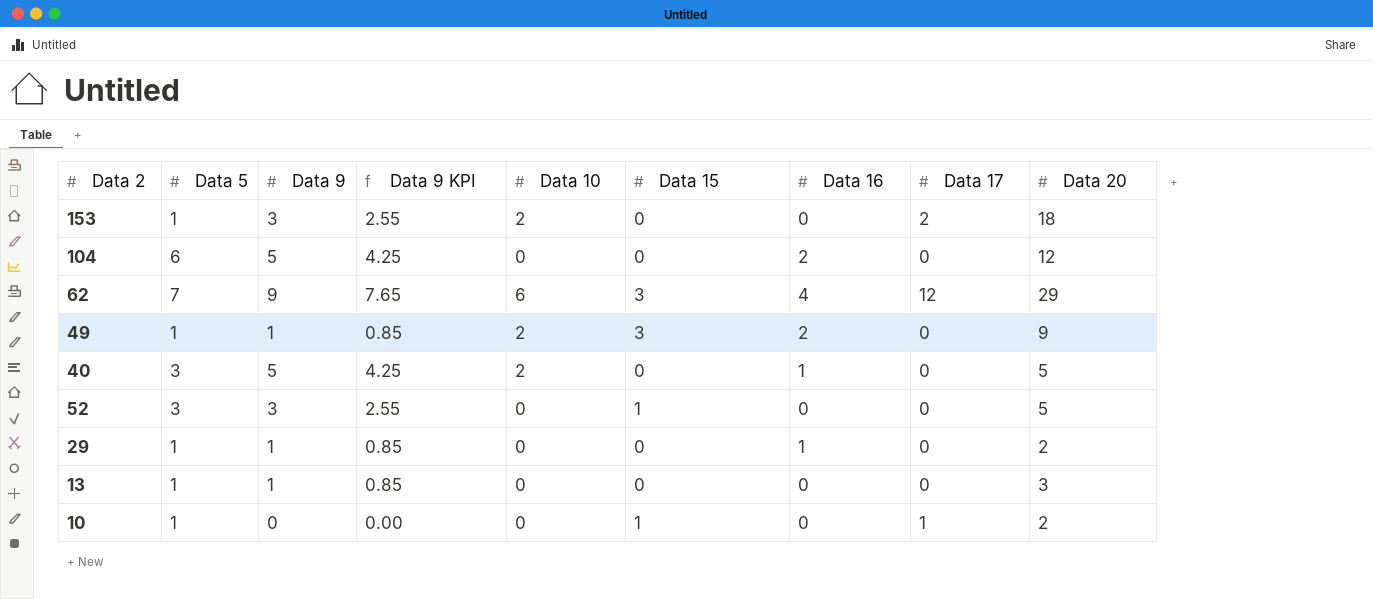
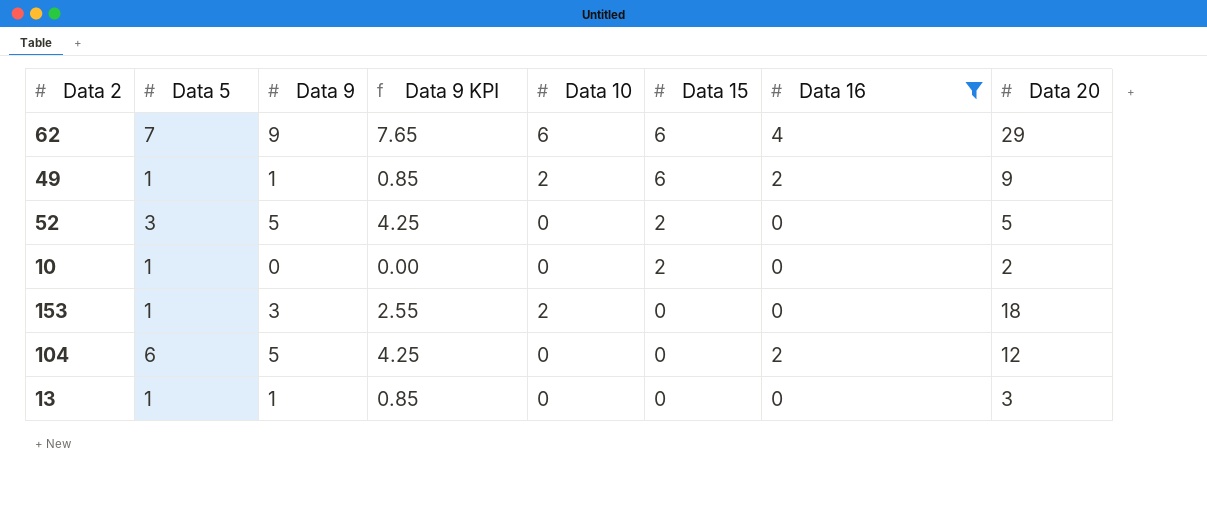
filter: none -> Data 16 != 1
row order: none -> Data 15 descending
column Data 17 | position: 8 -> none
62 | Data 15: 3 -> 6
49 | Data 15: 3 -> 6
52 | Data 9: 3 -> 5
52 | Data 9 KPI: 2.55 -> 4.25
52 | Data 15: 1 -> 2
10 | Data 15: 1 -> 2

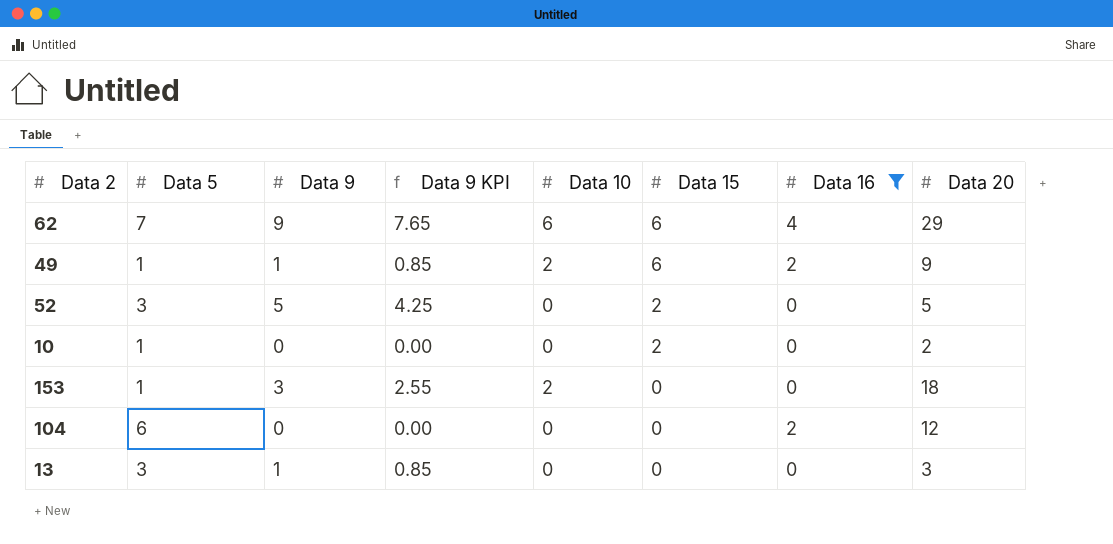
104 | Data 9: 5 -> 0
104 | Data 9 KPI: 4.25 -> 0.00
13 | Data 5: 1 -> 3

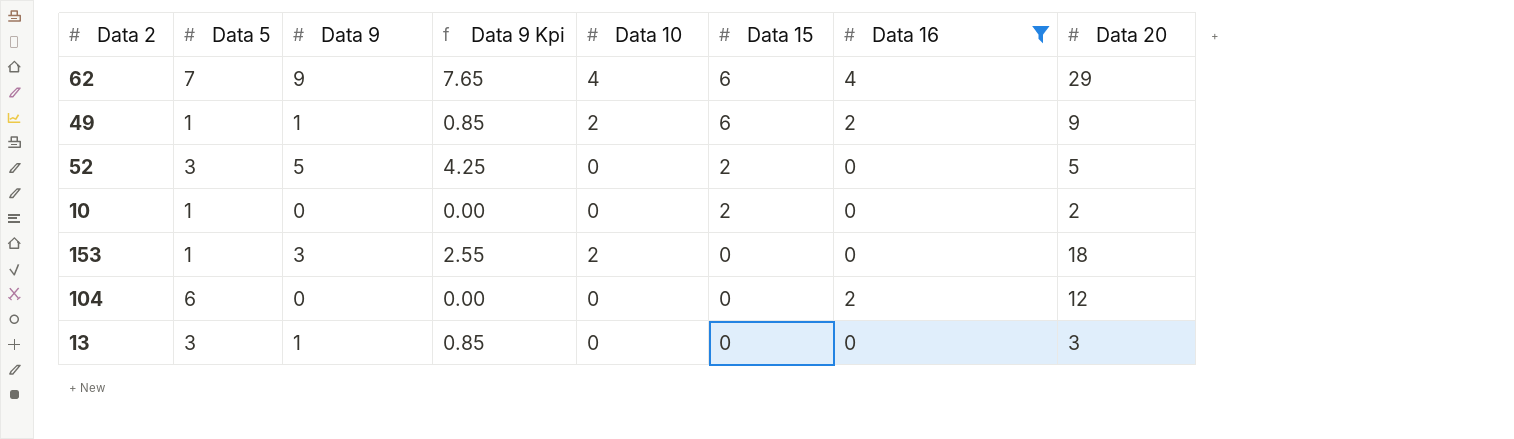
column name: Data 9 KPI -> Data 9 Kpi
62 | Data 10: 6 -> 4

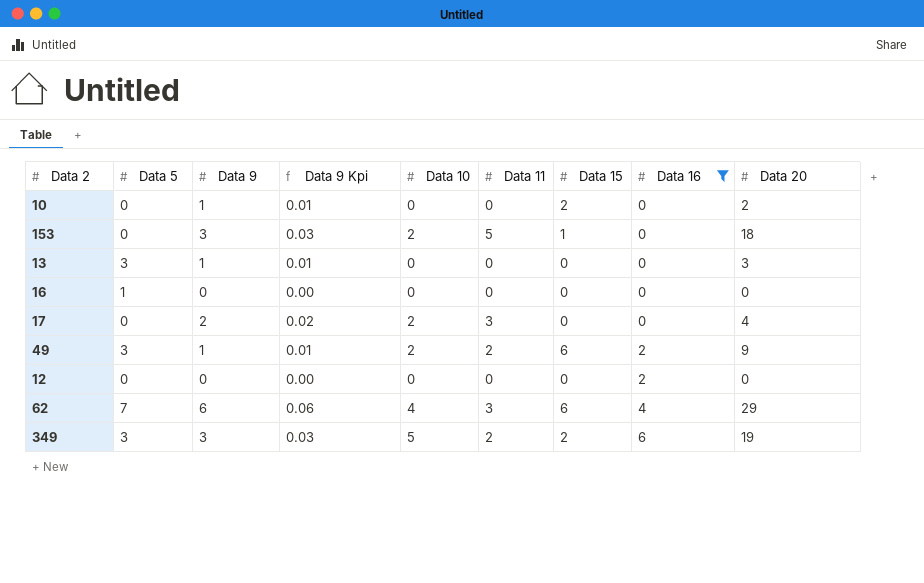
row order: Data 15 descending -> Data 16 ascending
column Data 9 Kpi | formula: [Data 9] * 0.85 -> [Data 9] * 0.01
column Data 11 | position: none -> 6
row 52: 3 | 5 | 4.25 | 0 | 2 | 0 | 5 -> none
row 104: 6 | 0 | 0.00 | 0 | 0 | 2 | 12 -> none
10 | Data 5: 1 -> 0
10 | Data 9: 0 -> 1
153 | Data 5: 1 -> 0
153 | Data 15: 0 -> 1
row 16: none -> 1 | 0 | 0.00 | 0 | 0 | 0 | 0 | 0
row 17: none -> 0 | 2 | 0.02 | 2 | 3 | 0 | 0 | 4
49 | Data 5: 1 -> 3
row 12: none -> 0 | 0 | 0.00 | 0 | 0 | 0 | 2 | 0
62 | Data 9: 9 -> 6
row 349: none -> 3 | 3 | 0.03 | 5 | 2 | 2 | 6 | 19

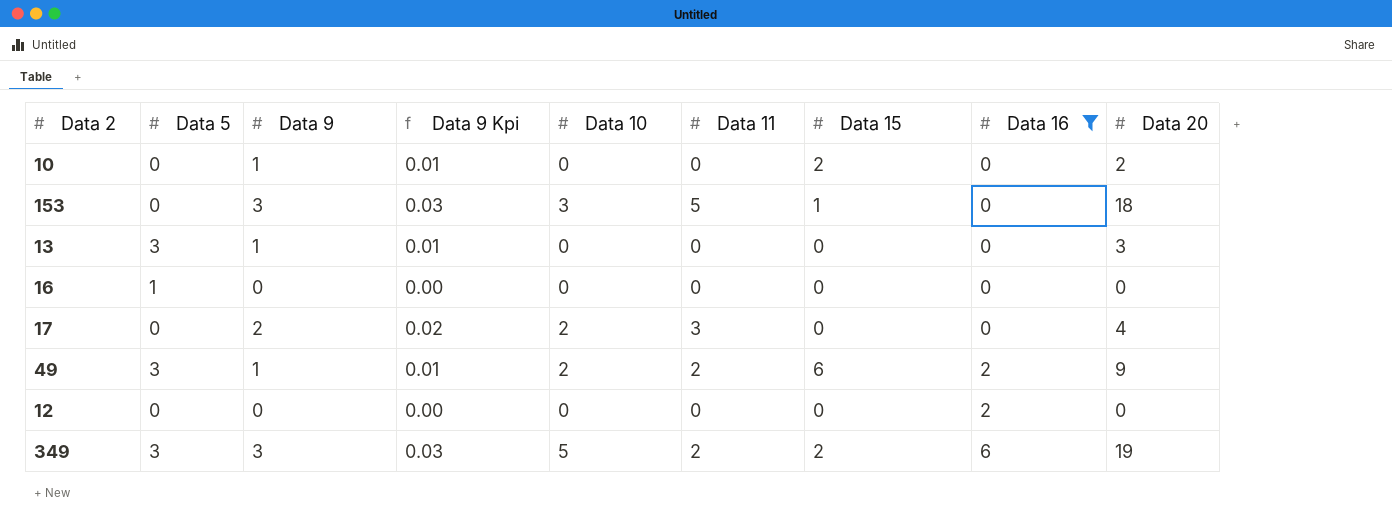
row 62: 7 | 6 | 0.06 | 4 | 3 | 6 | 4 | 29 -> none
153 | Data 10: 2 -> 3

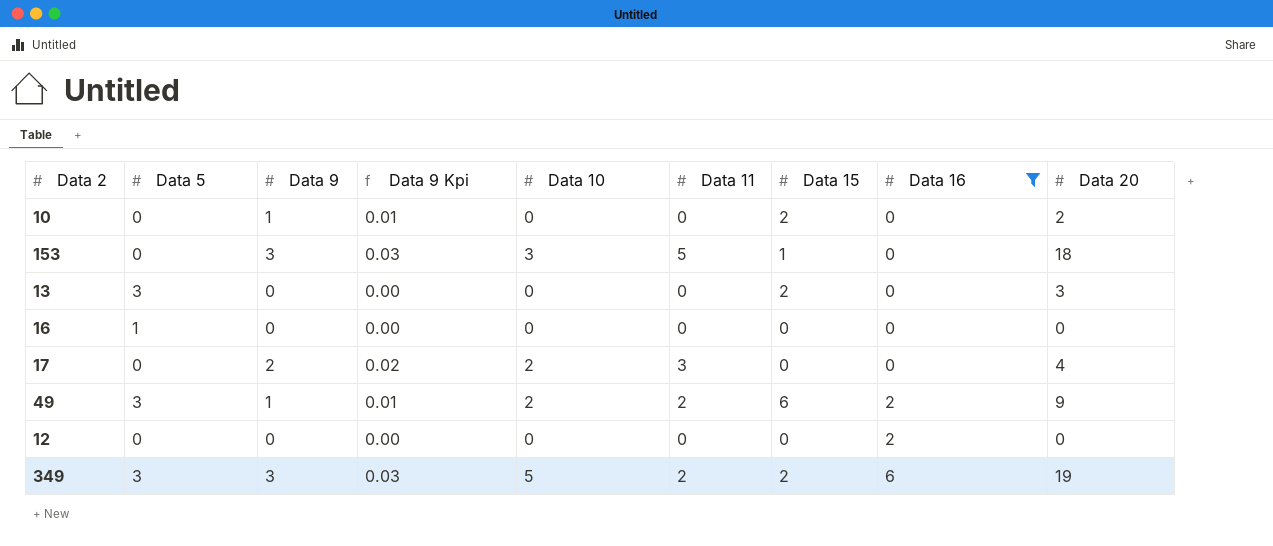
13 | Data 9: 1 -> 0
13 | Data 9 Kpi: 0.01 -> 0.00
13 | Data 15: 0 -> 2

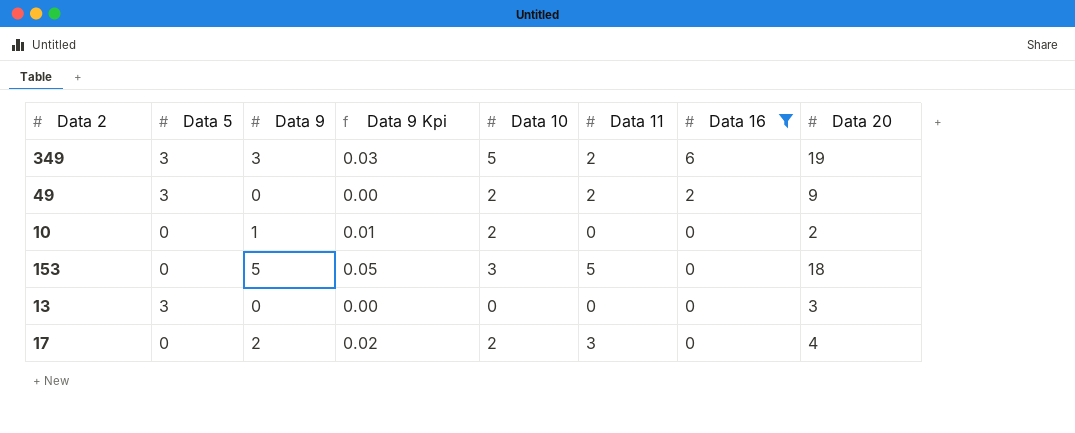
row order: Data 16 ascending -> Data 16 descending
column Data 15 | position: 7 -> none
row 16: 1 | 0 | 0.00 | 0 | 0 | 0 | 0 | 0 -> none
row 12: 0 | 0 | 0.00 | 0 | 0 | 0 | 2 | 0 -> none
49 | Data 9: 1 -> 0
49 | Data 9 Kpi: 0.01 -> 0.00
10 | Data 10: 0 -> 2
153 | Data 9: 3 -> 5
153 | Data 9 Kpi: 0.03 -> 0.05

